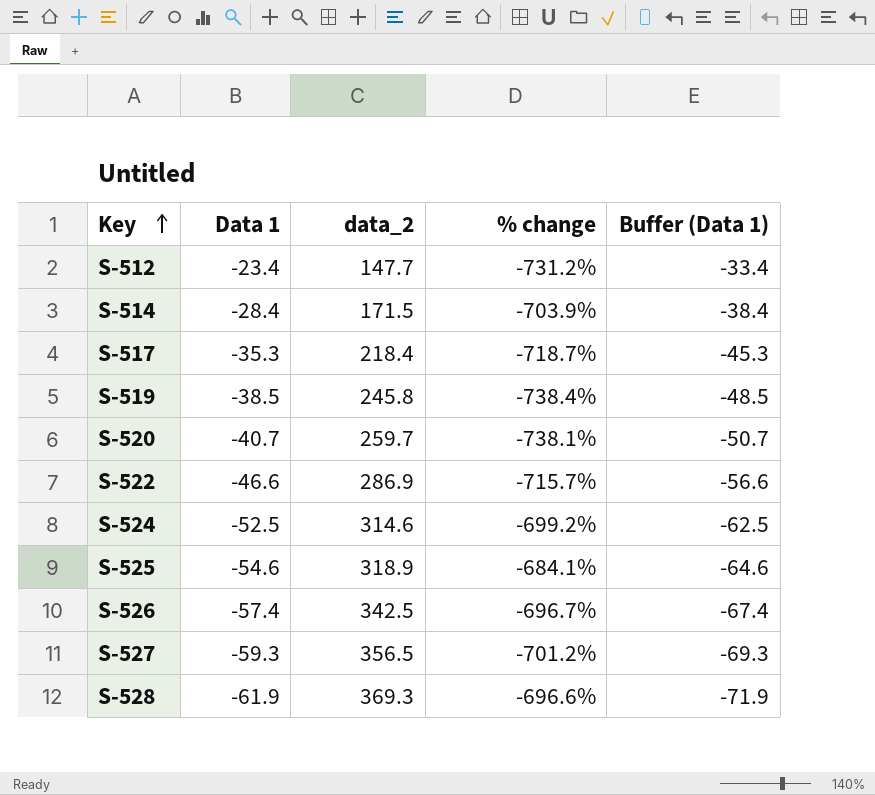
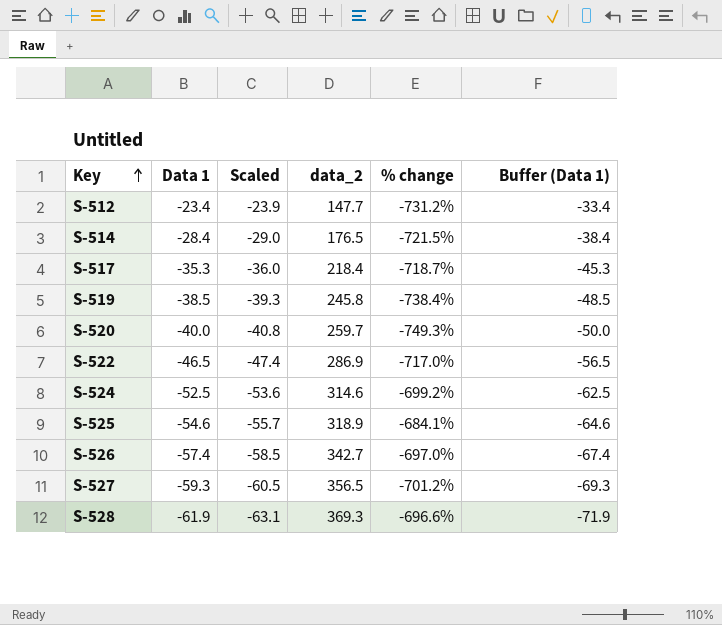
column Scaled | formula: none -> [Data 1] * 1.02
S-514 | data_2: 171.5 -> 176.5
S-514 | % change: -703.9% -> -721.5%
S-520 | Data 1: -40.7 -> -40.0
S-520 | % change: -738.1% -> -749.3%
S-520 | Buffer (Data 1): -50.7 -> -50.0
S-522 | Data 1: -46.6 -> -46.5
S-522 | % change: -715.7% -> -717.0%
S-522 | Buffer (Data 1): -56.6 -> -56.5
S-526 | data_2: 342.5 -> 342.7
S-526 | % change: -696.7% -> -697.0%

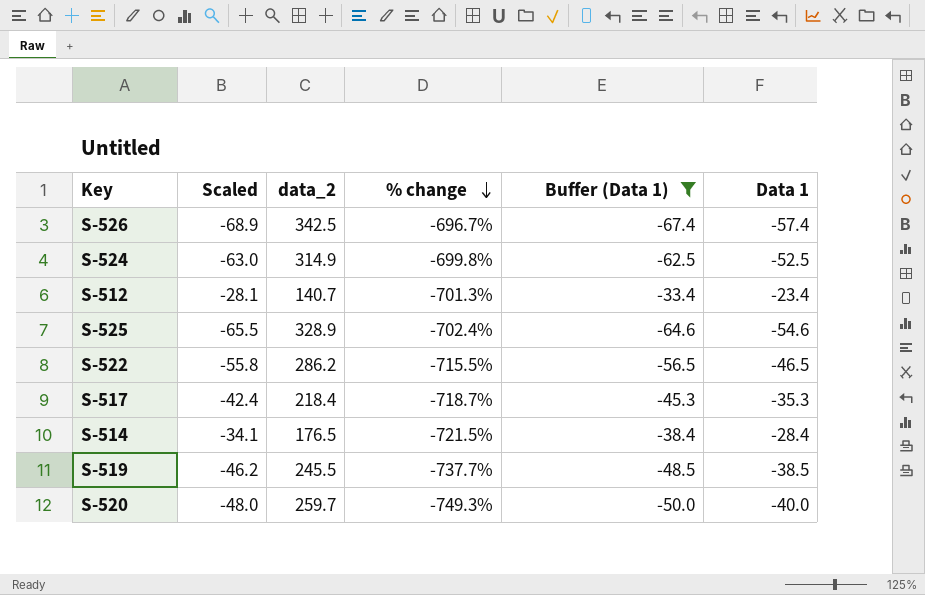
filter: none -> Buffer (Data 1) >= -67.4
row order: Key ascending -> % change descending
column Scaled | formula: [Data 1] * 1.02 -> [Data 1] * 1.2
column Data 1 | position: 2 -> 6
S-526 | data_2: 342.7 -> 342.5
S-526 | % change: -697.0% -> -696.7%
S-524 | data_2: 314.6 -> 314.9
S-524 | % change: -699.2% -> -699.8%
S-512 | data_2: 147.7 -> 140.7
S-512 | % change: -731.2% -> -701.3%
S-525 | data_2: 318.9 -> 328.9
S-525 | % change: -684.1% -> -702.4%
S-522 | data_2: 286.9 -> 286.2
S-522 | % change: -717.0% -> -715.5%
S-519 | data_2: 245.8 -> 245.5
S-519 | % change: -738.4% -> -737.7%

